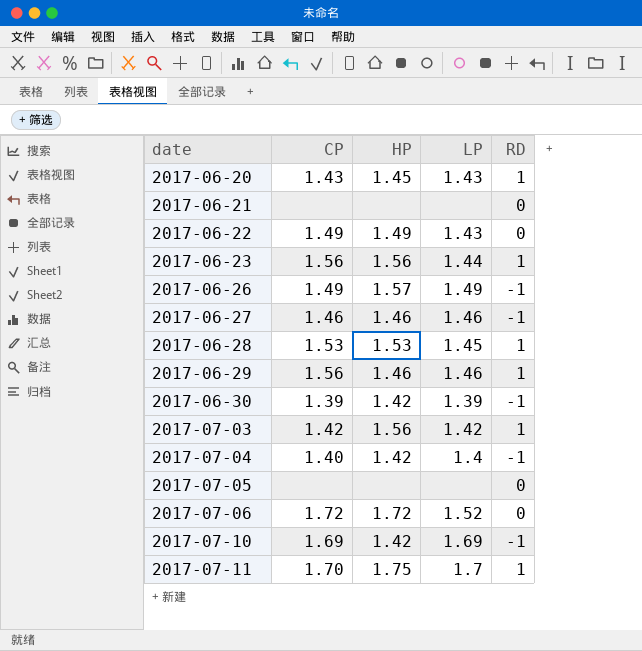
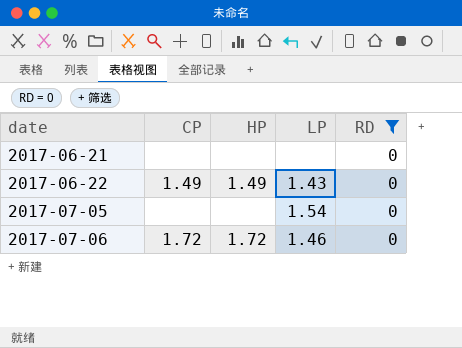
filter: none -> RD = 0
2017-07-05 | LP: none -> 1.54
2017-07-06 | LP: 1.52 -> 1.46

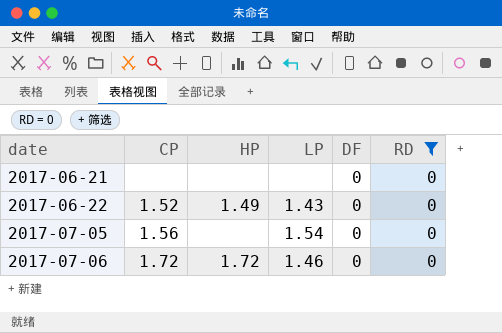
column DF | position: none -> 5
2017-06-22 | CP: 1.49 -> 1.52
2017-07-05 | CP: none -> 1.56

